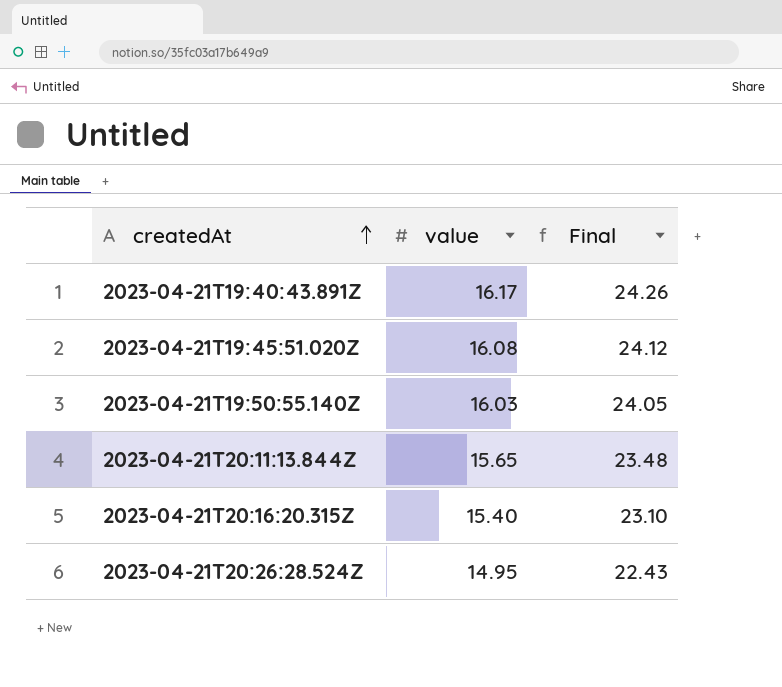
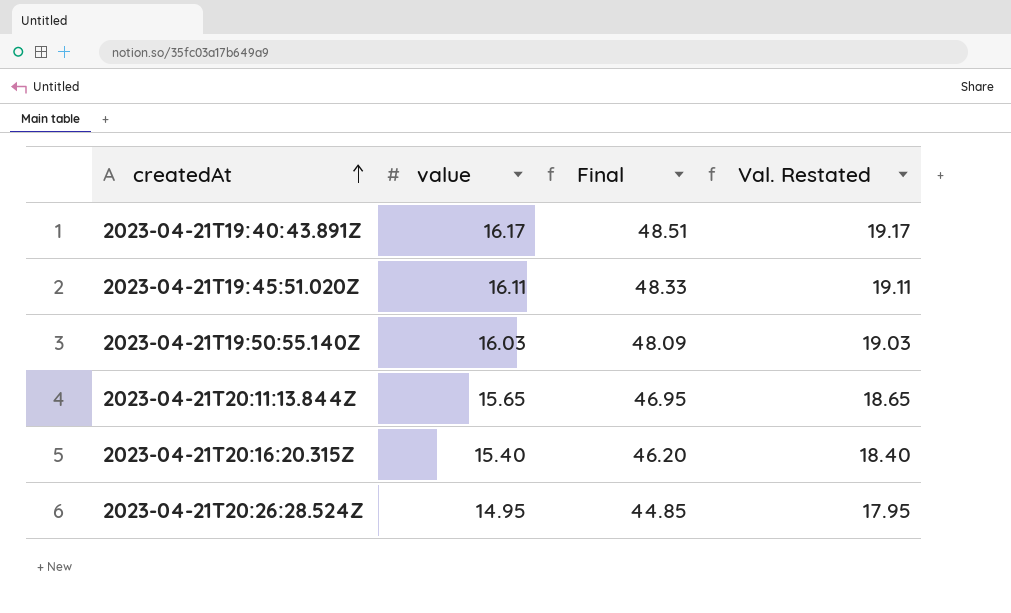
column Final | formula: [value] * 1.5 -> [value] * 3
column Val. Restated | formula: none -> [value] + 3
2023-04-21T19:45:51.020Z | value: 16.08 -> 16.11

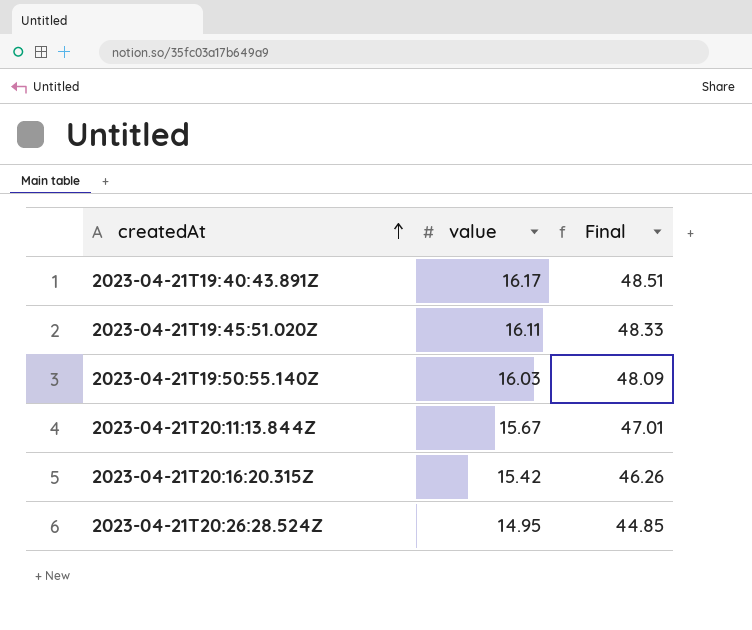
column Val. Restated | formula: [value] + 3 -> none
2023-04-21T20:11:13.844Z | value: 15.65 -> 15.67
2023-04-21T20:11:13.844Z | Final: 46.95 -> 47.01
2023-04-21T20:16:20.315Z | value: 15.40 -> 15.42
2023-04-21T20:16:20.315Z | Final: 46.20 -> 46.26

